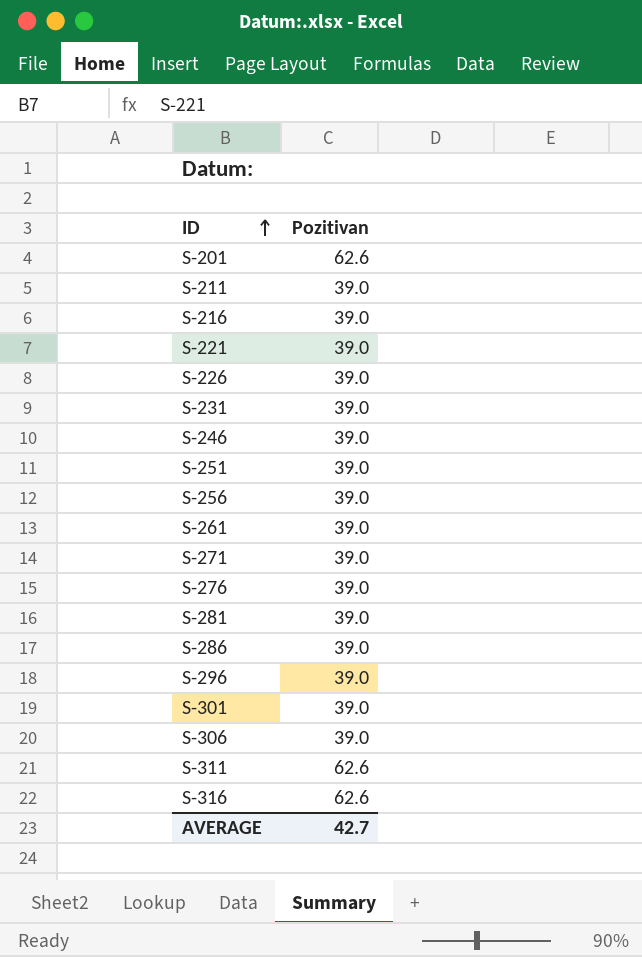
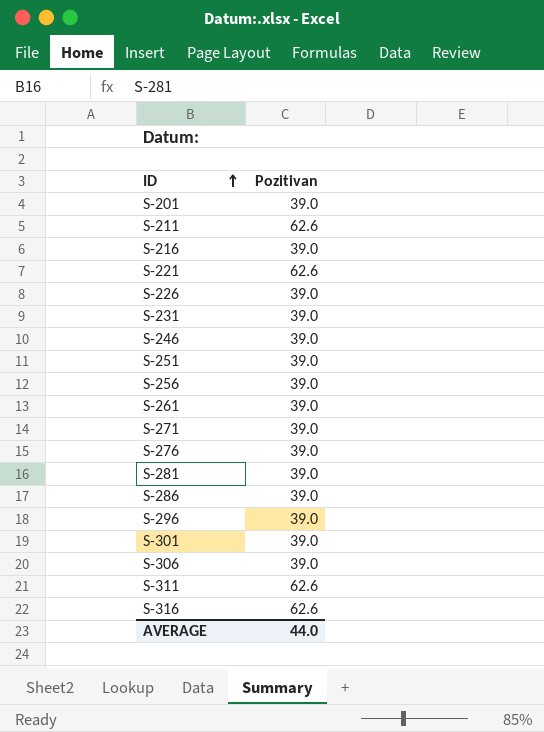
S-201 | Pozitivan: 62.6 -> 39.0
S-211 | Pozitivan: 39.0 -> 62.6
S-221 | Pozitivan: 39.0 -> 62.6
AVERAGE | Pozitivan: 42.7 -> 44.0

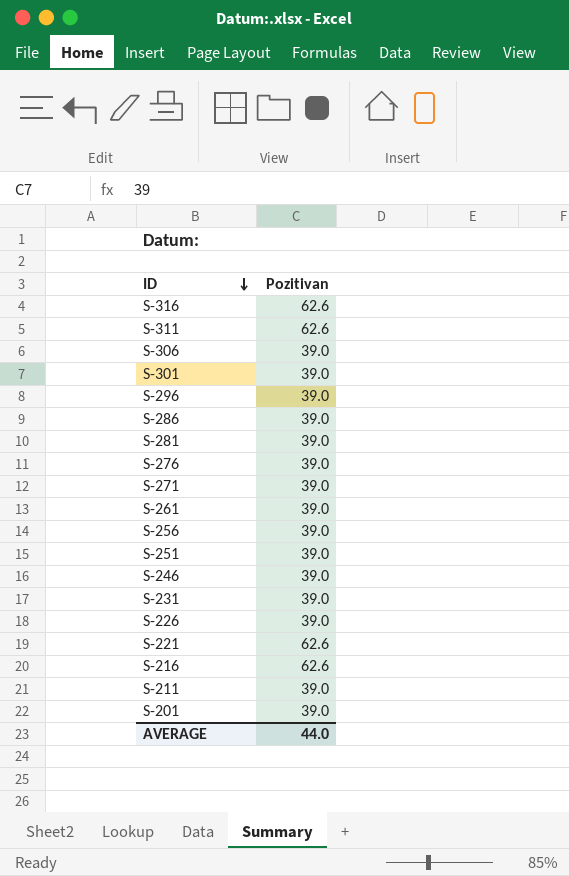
row order: ID ascending -> ID descending
S-216 | Pozitivan: 39.0 -> 62.6
S-211 | Pozitivan: 62.6 -> 39.0

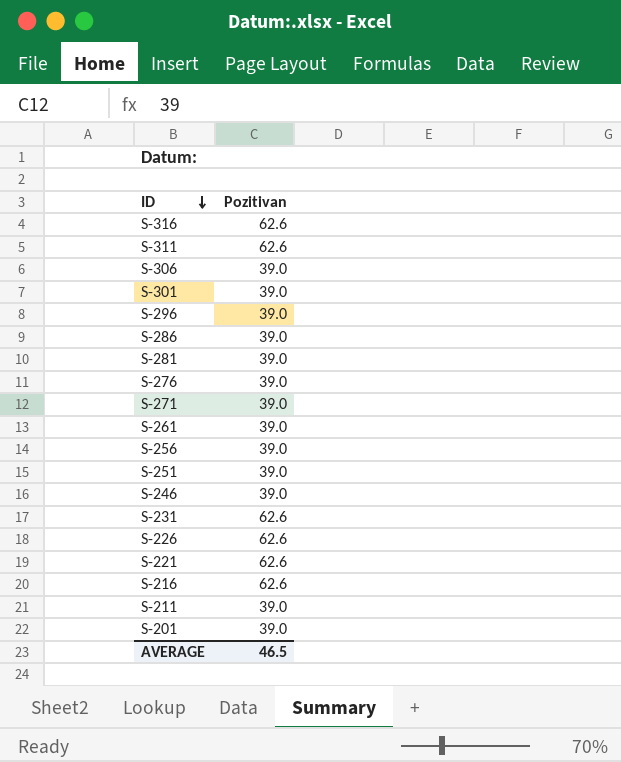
S-231 | Pozitivan: 39.0 -> 62.6
S-226 | Pozitivan: 39.0 -> 62.6
AVERAGE | Pozitivan: 44.0 -> 46.5

